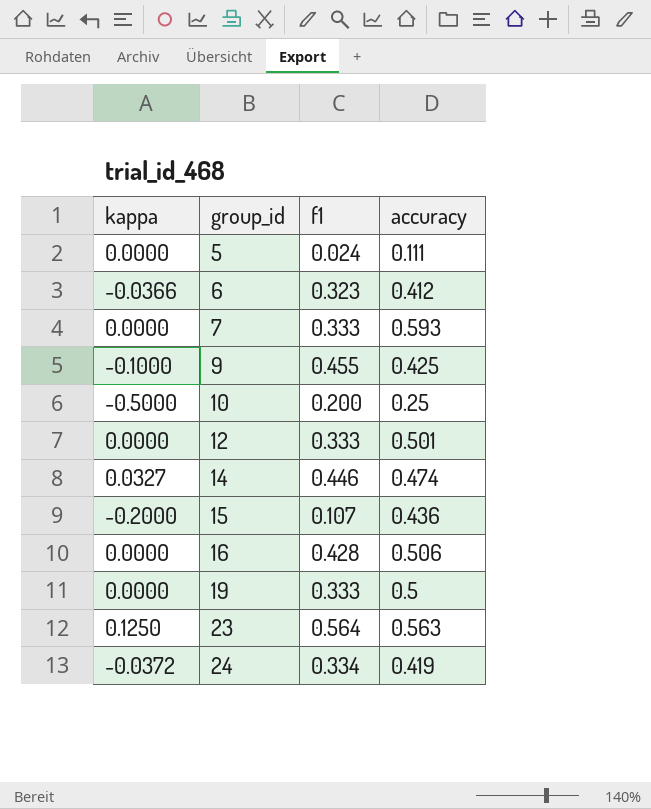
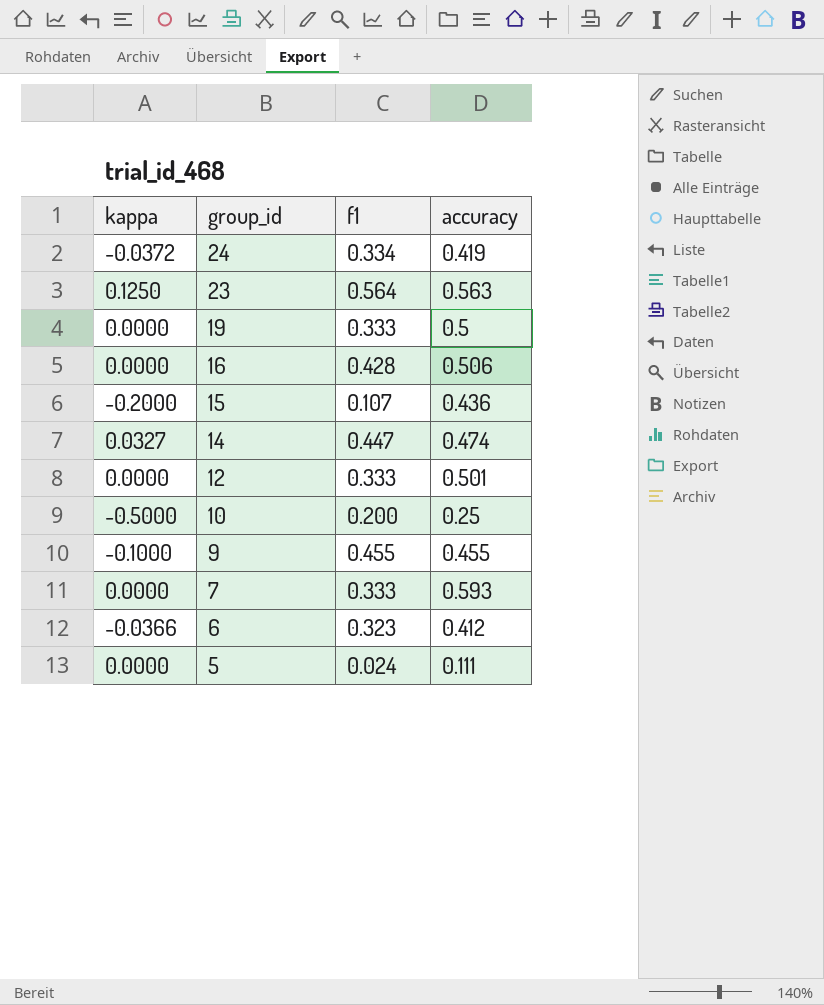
row order: group_id ascending -> group_id descending
14 | f1: 0.446 -> 0.447
9 | accuracy: 0.425 -> 0.455

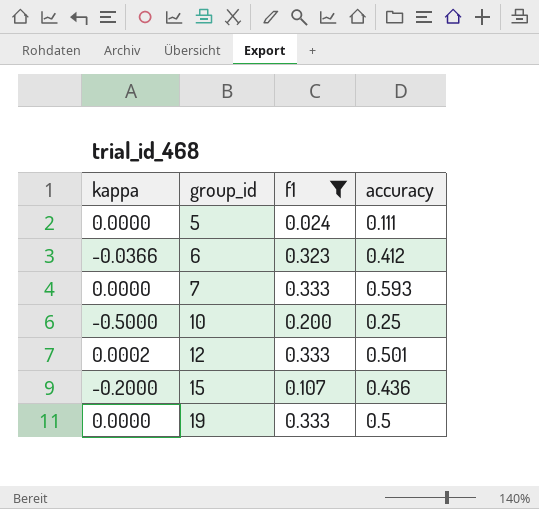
filter: none -> f1 <= 0.333
row order: group_id descending -> group_id ascending
12 | kappa: 0.0000 -> 0.0002

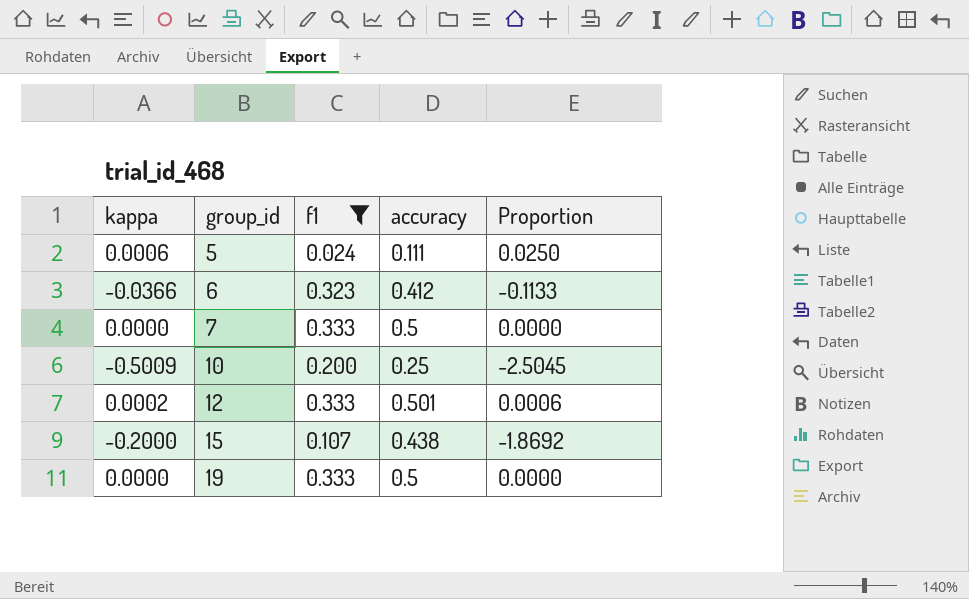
column Proportion | formula: none -> [kappa] / [f1]
5 | kappa: 0.0000 -> 0.0006
7 | accuracy: 0.593 -> 0.5
10 | kappa: -0.5000 -> -0.5009
15 | accuracy: 0.436 -> 0.438

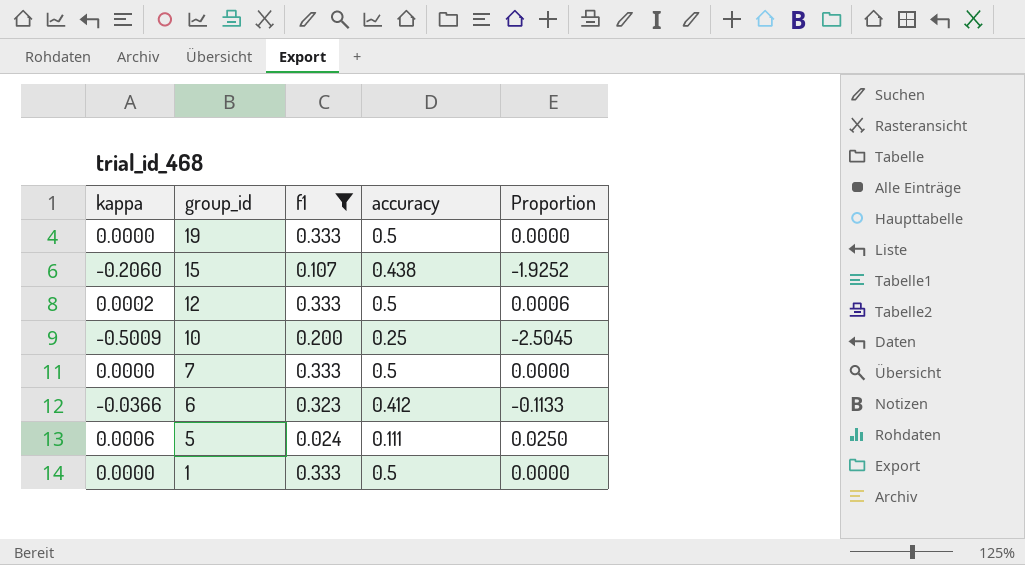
row order: group_id ascending -> group_id descending
15 | kappa: -0.2000 -> -0.2060
15 | Proportion: -1.8692 -> -1.9252
12 | accuracy: 0.501 -> 0.5
row 1: none -> 0.0000 | 0.333 | 0.5 | 0.0000

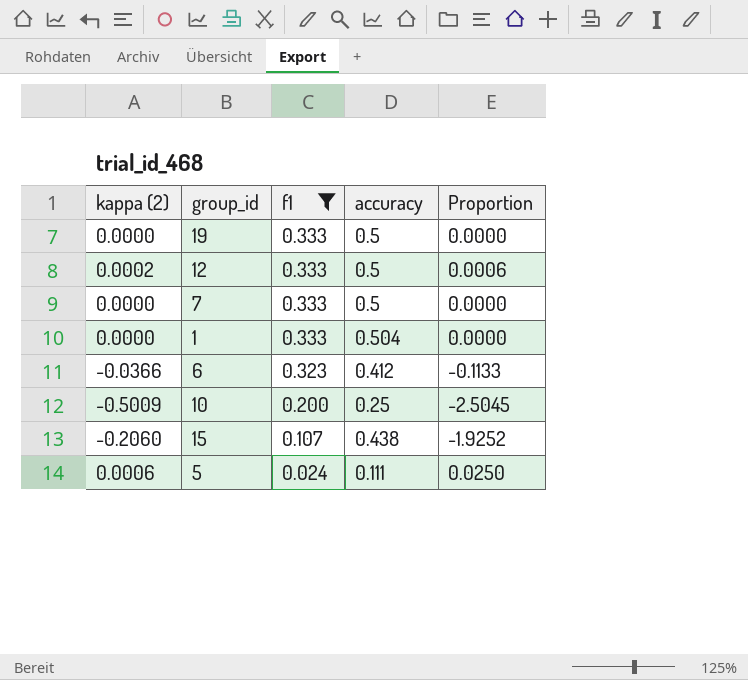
row order: group_id descending -> f1 descending
column name: kappa -> kappa (2)
1 | accuracy: 0.5 -> 0.504

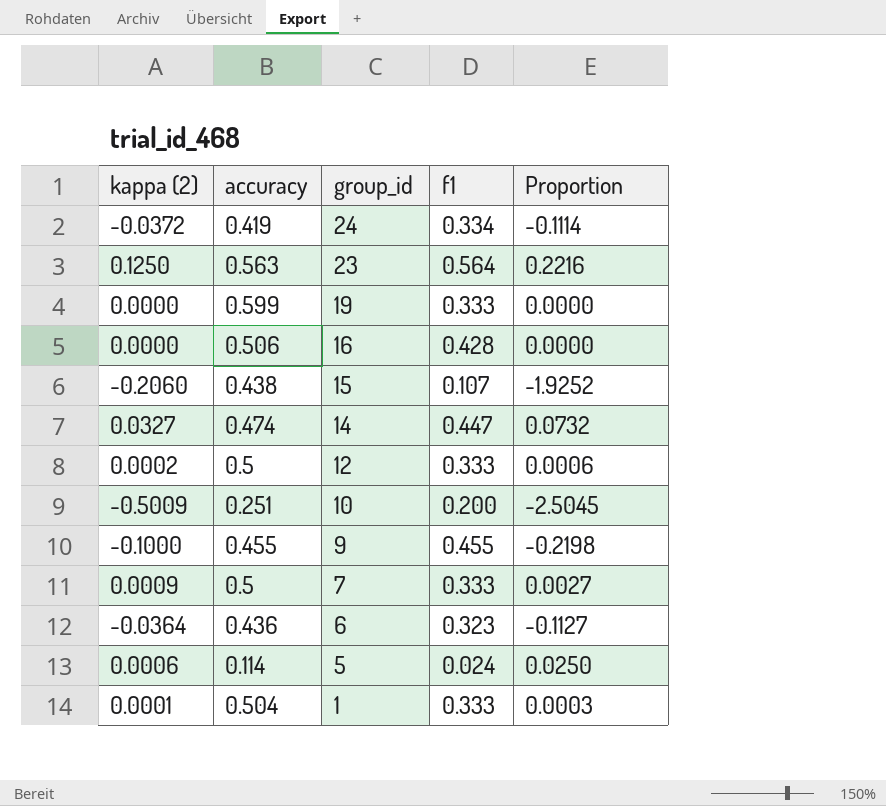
filter: f1 <= 0.333 -> none
row order: f1 descending -> group_id descending
column accuracy | position: 4 -> 2
19 | accuracy: 0.5 -> 0.599
10 | accuracy: 0.25 -> 0.251
7 | kappa (2): 0.0000 -> 0.0009
7 | Proportion: 0.0000 -> 0.0027
6 | kappa (2): -0.0366 -> -0.0364
6 | accuracy: 0.412 -> 0.436
6 | Proportion: -0.1133 -> -0.1127
5 | accuracy: 0.111 -> 0.114
1 | kappa (2): 0.0000 -> 0.0001
1 | Proportion: 0.0000 -> 0.0003

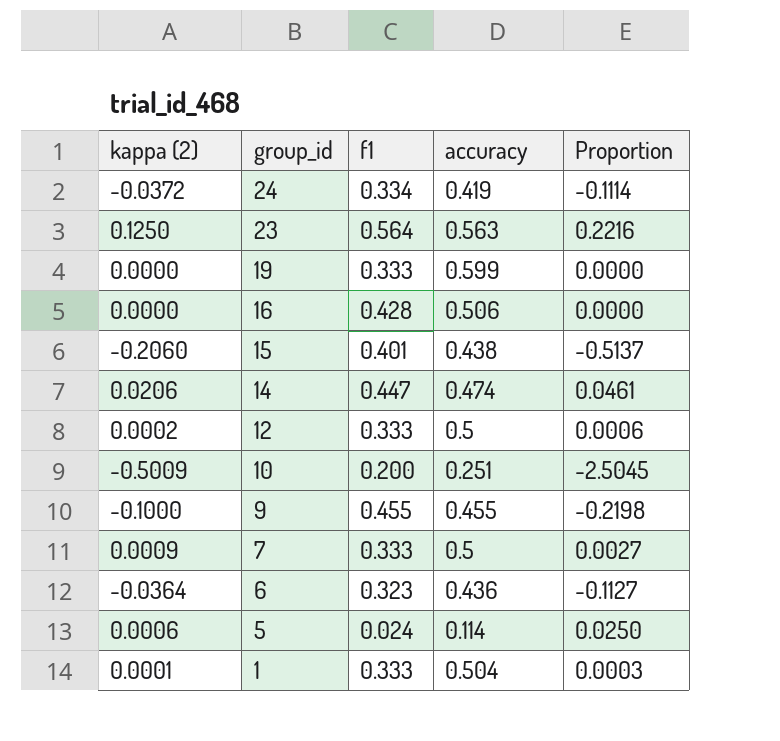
column accuracy | position: 2 -> 4
15 | f1: 0.107 -> 0.401
15 | Proportion: -1.9252 -> -0.5137
14 | kappa (2): 0.0327 -> 0.0206
14 | Proportion: 0.0732 -> 0.0461

